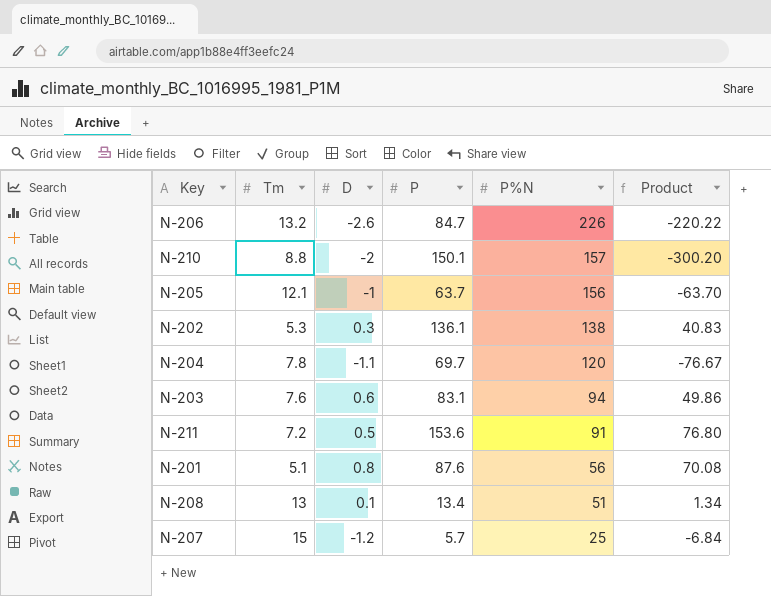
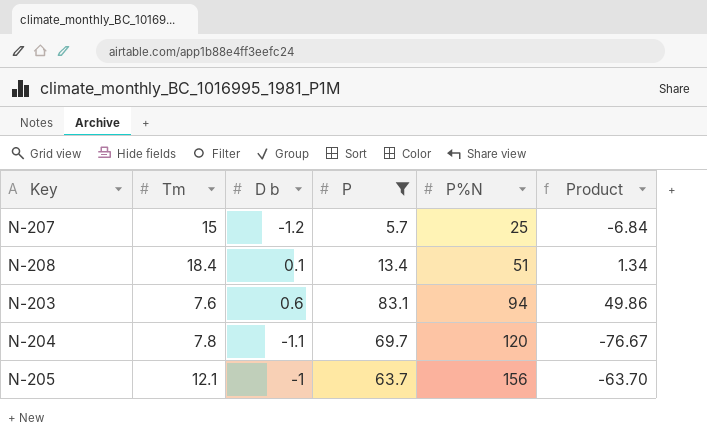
filter: none -> P <= 83.1
row order: P%N descending -> P%N ascending
column name: D -> D b
N-208 | Tm: 13 -> 18.4

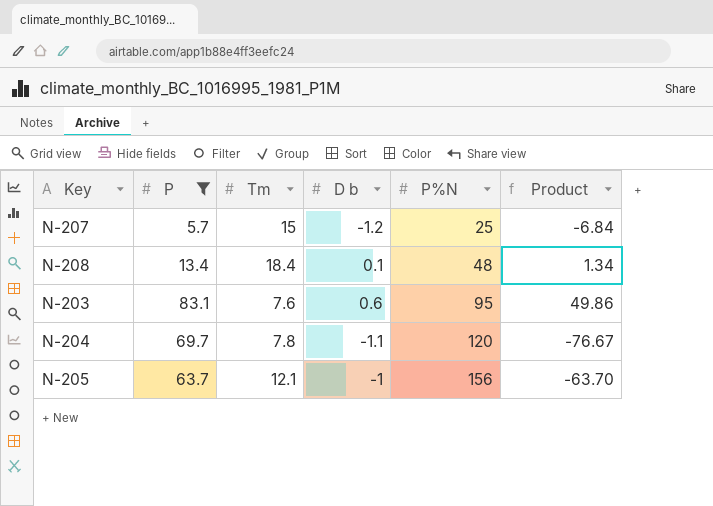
column P | position: 4 -> 2
N-208 | P%N: 51 -> 48
N-203 | P%N: 94 -> 95

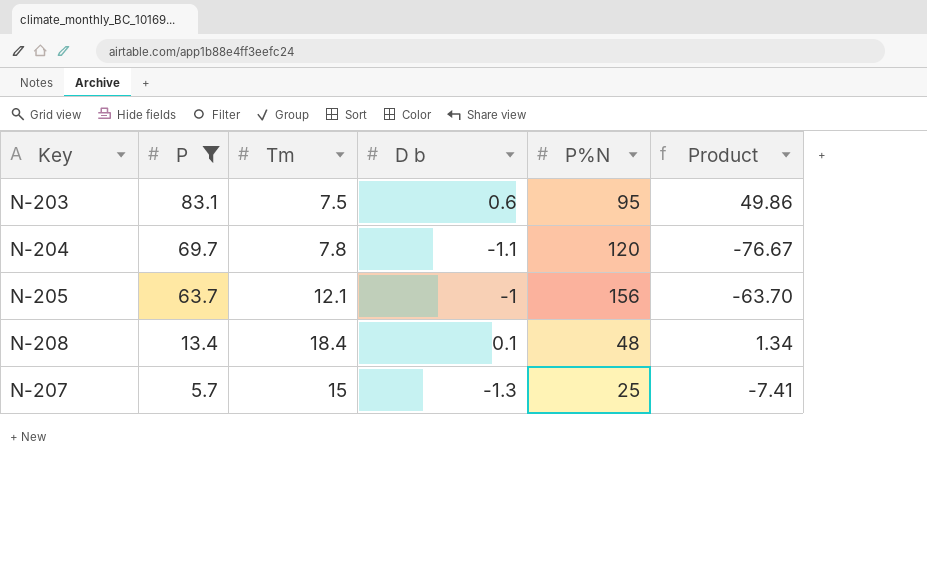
row order: P%N ascending -> P descending
N-203 | Tm: 7.6 -> 7.5
N-207 | D b: -1.2 -> -1.3
N-207 | Product: -6.84 -> -7.41

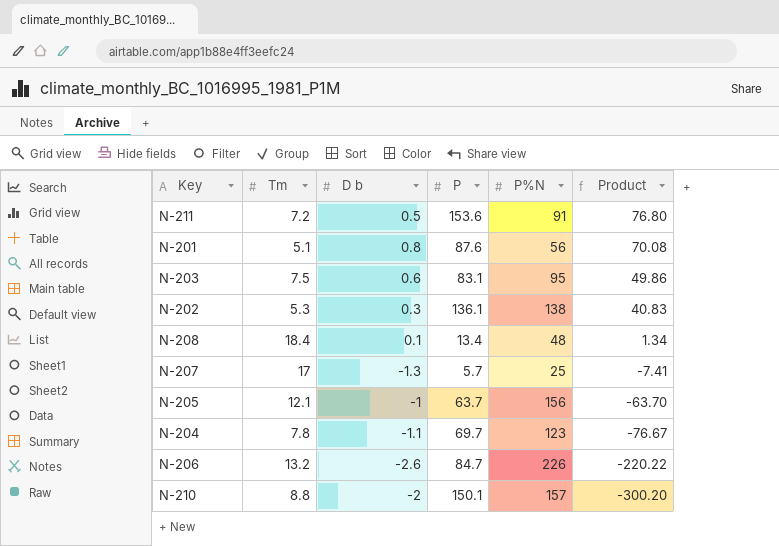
filter: P <= 83.1 -> none
row order: P descending -> Product descending
column P | position: 2 -> 4
N-207 | Tm: 15 -> 17
N-204 | P%N: 120 -> 123

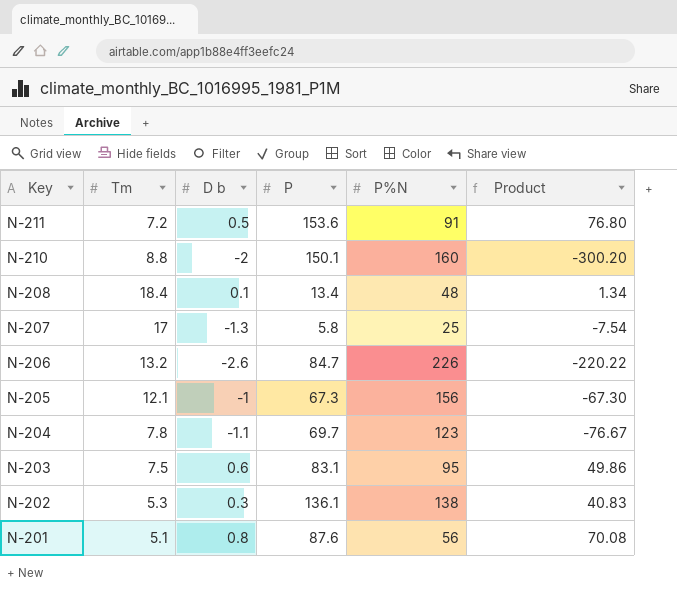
row order: Product descending -> Key descending
N-210 | P%N: 157 -> 160
N-207 | P: 5.7 -> 5.8
N-207 | Product: -7.41 -> -7.54
N-205 | P: 63.7 -> 67.3
N-205 | Product: -63.70 -> -67.30

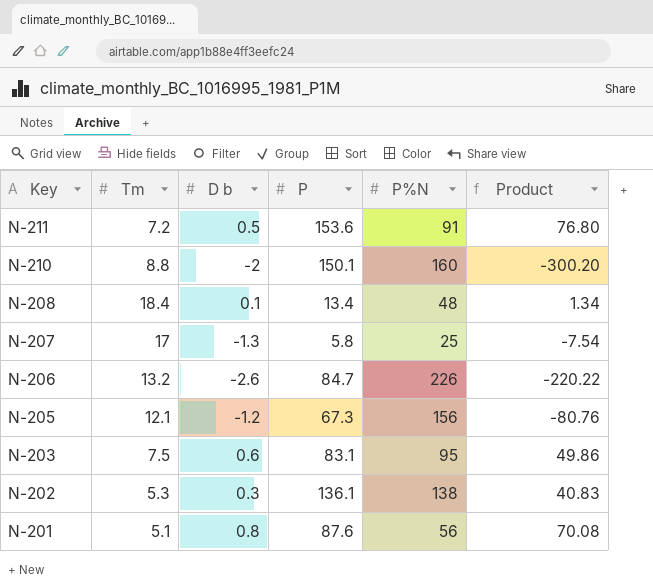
row N-204: 7.8 | -1.1 | 69.7 | 123 | -76.67 -> none
N-205 | D b: -1 -> -1.2
N-205 | Product: -67.30 -> -80.76

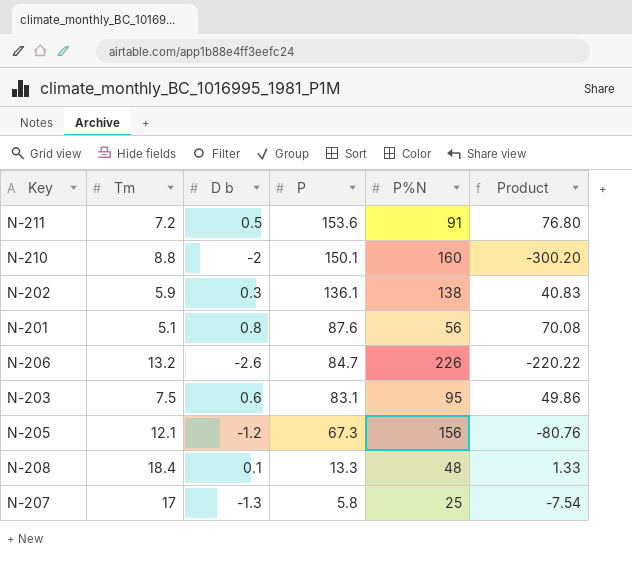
row order: Key descending -> P descending
N-202 | Tm: 5.3 -> 5.9
N-208 | P: 13.4 -> 13.3
N-208 | Product: 1.34 -> 1.33

